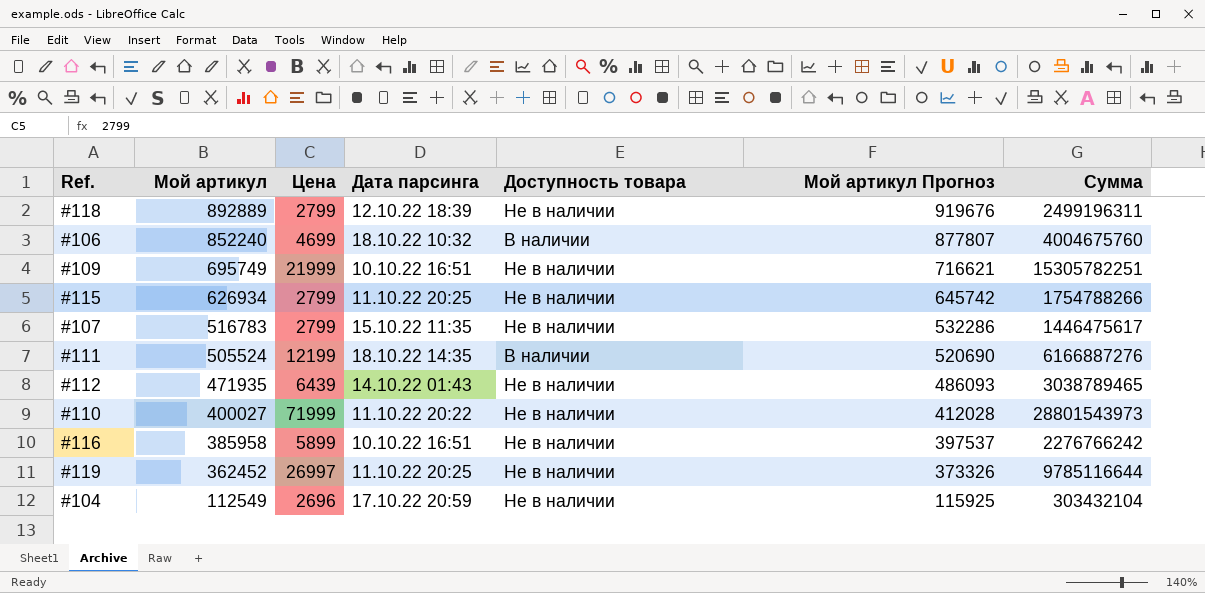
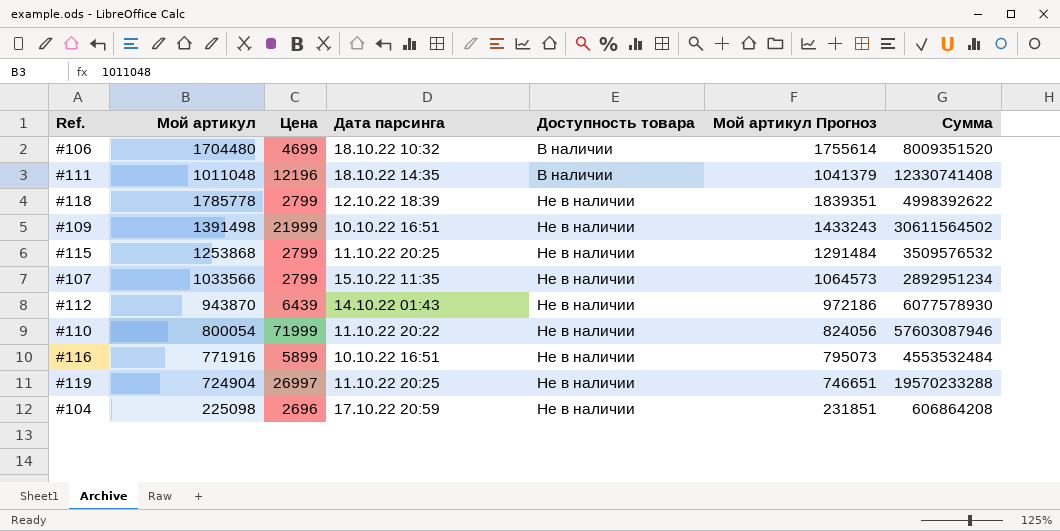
row order: Мой артикул descending -> Доступность товара ascending
#106 | Мой артикул: 852240 -> 1704480
#106 | Мой артикул Прогноз: 877807 -> 1755614
#106 | Сумма: 4004675760 -> 8009351520
#111 | Мой артикул: 505524 -> 1011048
#111 | Цена: 12199 -> 12196
#111 | Мой артикул Прогноз: 520690 -> 1041379
#111 | Сумма: 6166887276 -> 12330741408
#118 | Мой артикул: 892889 -> 1785778
#118 | Мой артикул Прогноз: 919676 -> 1839351
#118 | Сумма: 2499196311 -> 4998392622
#109 | Мой артикул: 695749 -> 1391498
#109 | Мой артикул Прогноз: 716621 -> 1433243
#109 | Сумма: 15305782251 -> 30611564502
#115 | Мой артикул: 626934 -> 1253868
#115 | Мой артикул Прогноз: 645742 -> 1291484
#115 | Сумма: 1754788266 -> 3509576532
#107 | Мой артикул: 516783 -> 1033566
#107 | Мой артикул Прогноз: 532286 -> 1064573
#107 | Сумма: 1446475617 -> 2892951234
#112 | Мой артикул: 471935 -> 943870
#112 | Мой артикул Прогноз: 486093 -> 972186
#112 | Сумма: 3038789465 -> 6077578930
#110 | Мой артикул: 400027 -> 800054
#110 | Мой артикул Прогноз: 412028 -> 824056
#110 | Сумма: 28801543973 -> 57603087946
#116 | Мой артикул: 385958 -> 771916
#116 | Мой артикул Прогноз: 397537 -> 795073
#116 | Сумма: 2276766242 -> 4553532484
#119 | Мой артикул: 362452 -> 724904
#119 | Мой артикул Прогноз: 373326 -> 746651
#119 | Сумма: 9785116644 -> 19570233288
#104 | Мой артикул: 112549 -> 225098
#104 | Мой артикул Прогноз: 115925 -> 231851
#104 | Сумма: 303432104 -> 606864208

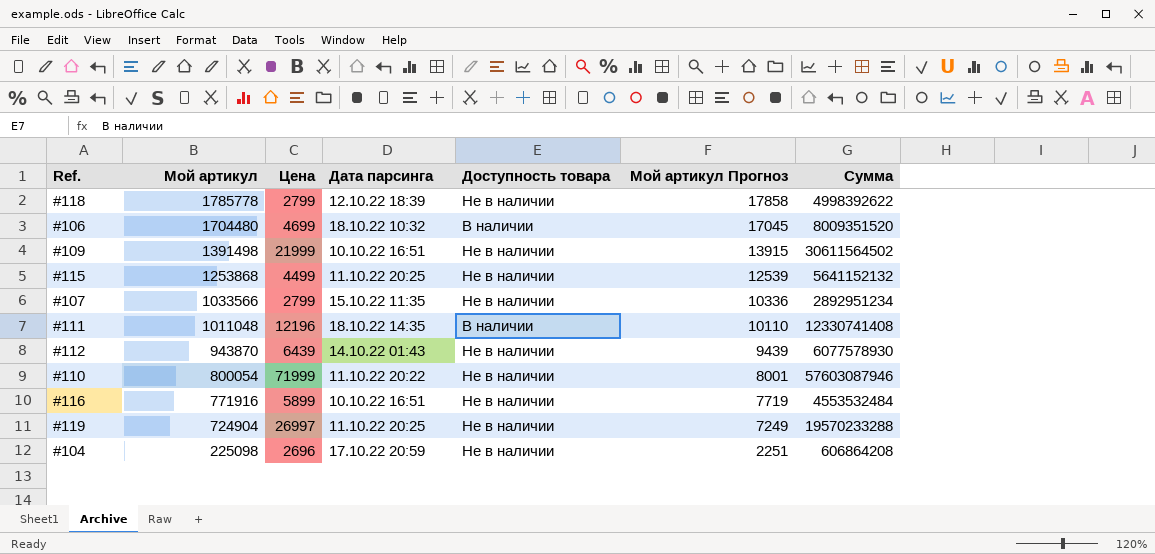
row order: Доступность товара ascending -> Мой артикул descending
column Мой артикул Прогноз | formula: [Мой артикул] * 1,03 -> [Мой артикул] * 0,01
#115 | Цена: 2799 -> 4499
#115 | Сумма: 3509576532 -> 5641152132

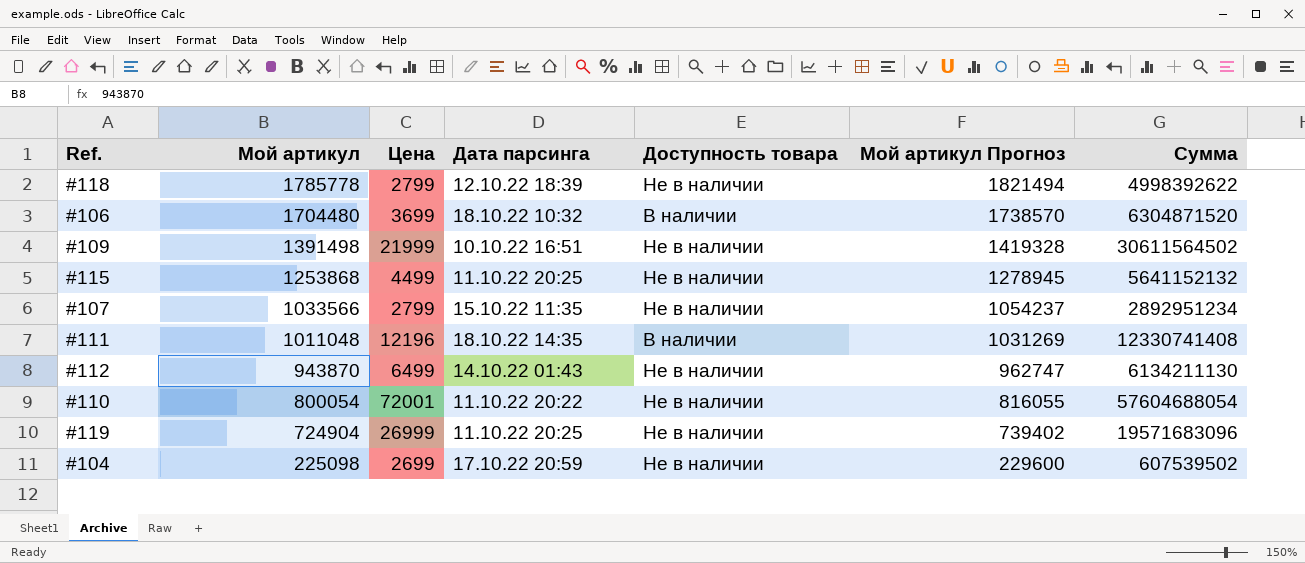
column Мой артикул Прогноз | formula: [Мой артикул] * 0,01 -> [Мой артикул] * 1,02
row #116: 771916 | 5899 | 10.10.22 16:51 | Не в наличии | 7719 | 4553532484 -> none
#106 | Цена: 4699 -> 3699
#106 | Сумма: 8009351520 -> 6304871520
#112 | Цена: 6439 -> 6499
#112 | Сумма: 6077578930 -> 6134211130
#110 | Цена: 71999 -> 72001
#110 | Сумма: 57603087946 -> 57604688054
#119 | Цена: 26997 -> 26999
#119 | Сумма: 19570233288 -> 19571683096
#104 | Цена: 2696 -> 2699
#104 | Сумма: 606864208 -> 607539502

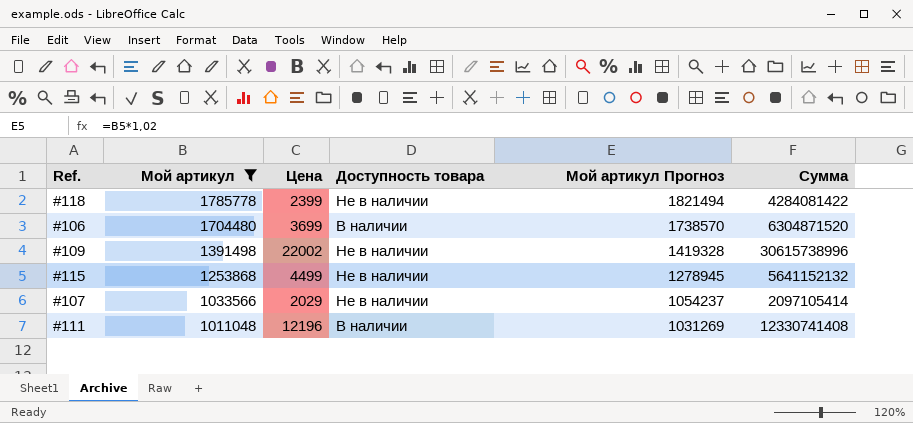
filter: none -> Мой артикул >= 1011048
column Дата парсинга | position: 4 -> none
#118 | Цена: 2799 -> 2399
#118 | Сумма: 4998392622 -> 4284081422
#109 | Цена: 21999 -> 22002
#109 | Сумма: 30611564502 -> 30615738996
#107 | Цена: 2799 -> 2029
#107 | Сумма: 2892951234 -> 2097105414

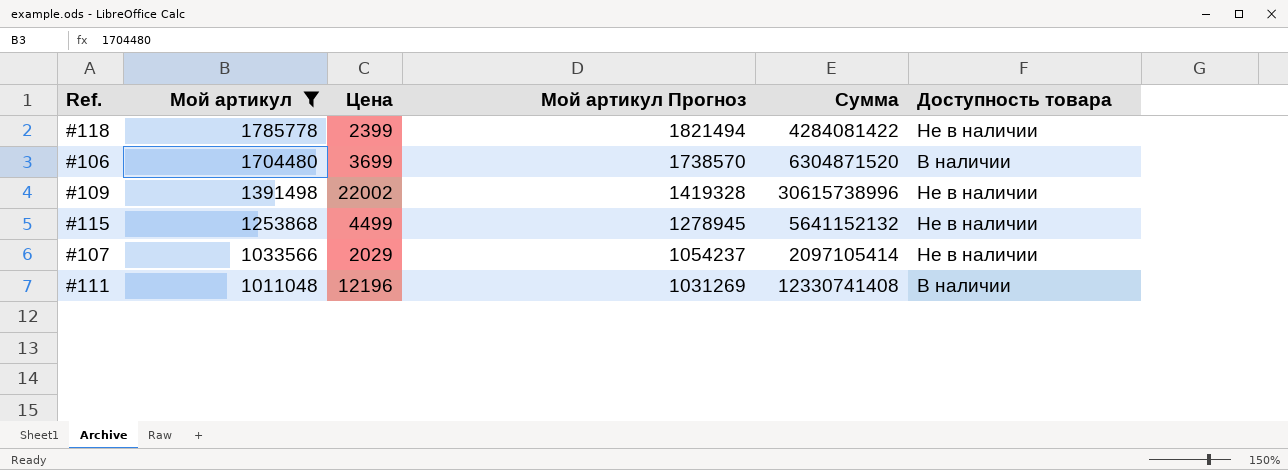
column Доступность товара | position: 4 -> 6

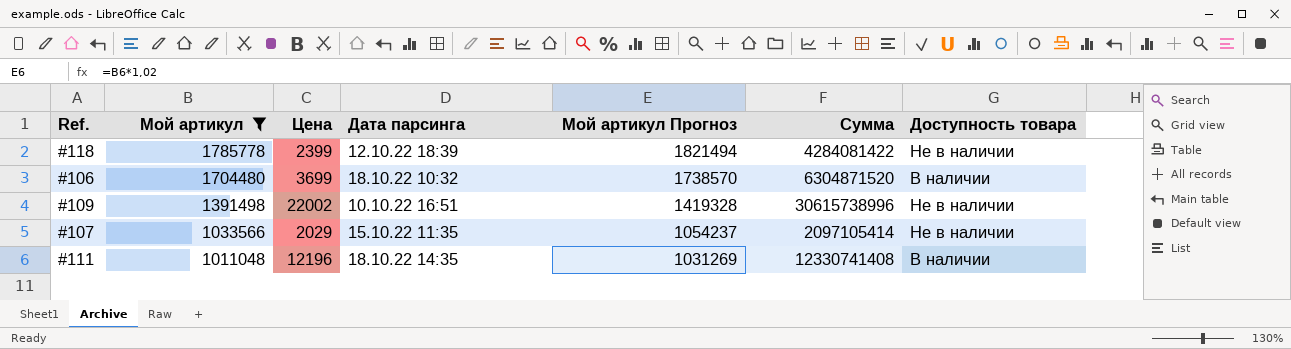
column Дата парсинга | position: none -> 4
row #115: 1253868 | 4499 | 1278945 | 5641152132 | Не в наличии -> none

